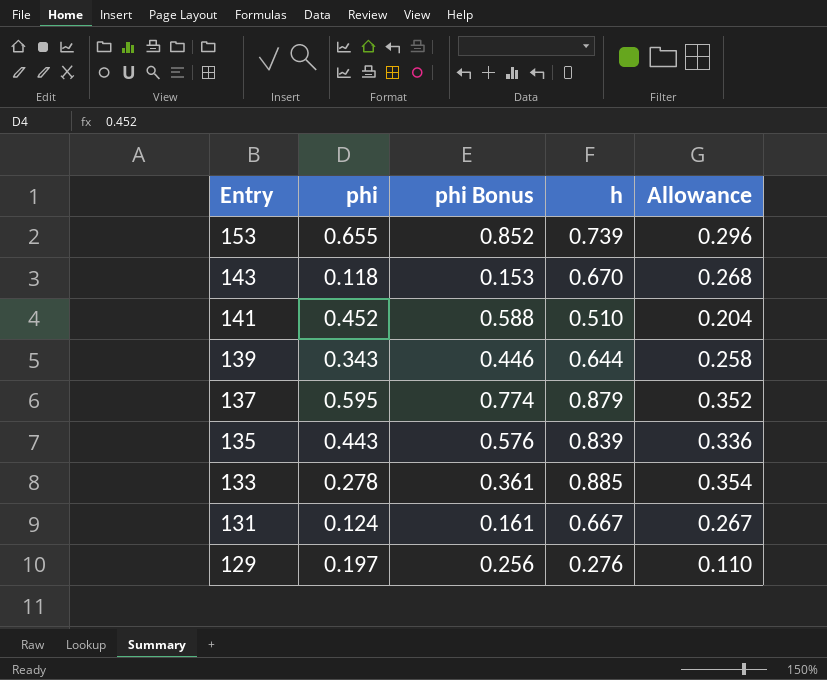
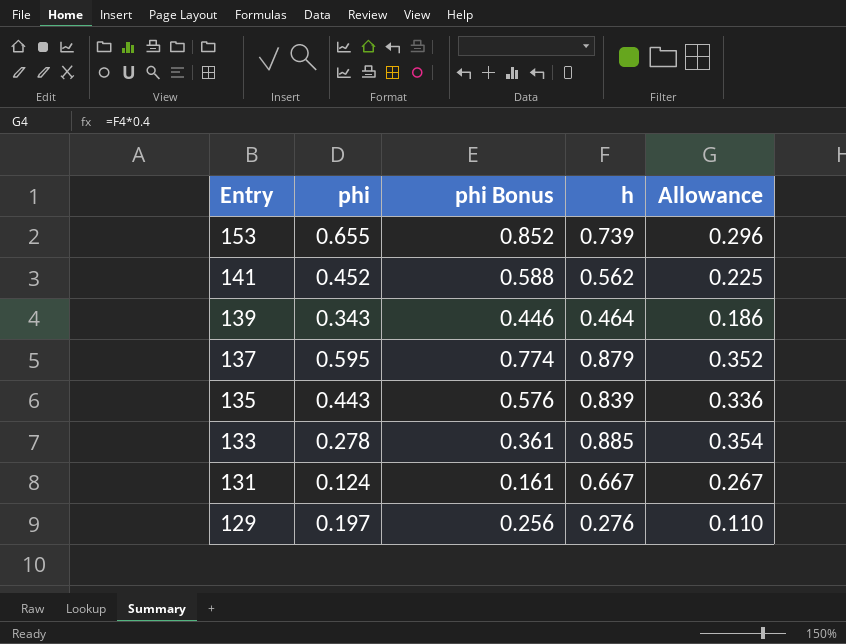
row 143: 0.118 | 0.153 | 0.670 | 0.268 -> none
141 | h: 0.510 -> 0.562
141 | Allowance: 0.204 -> 0.225
139 | h: 0.644 -> 0.464
139 | Allowance: 0.258 -> 0.186

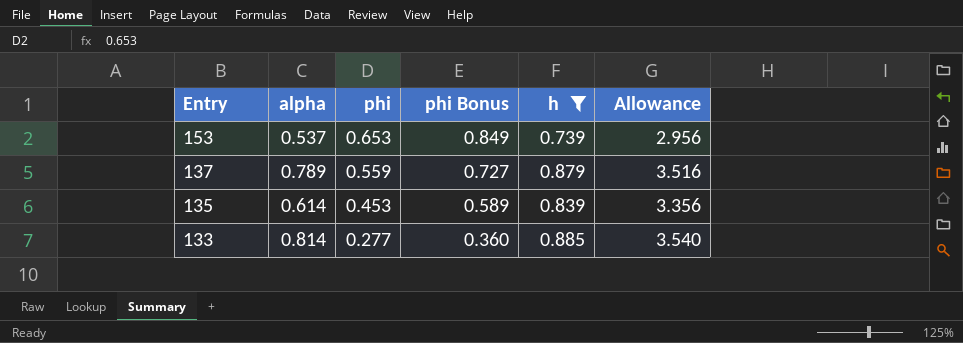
filter: none -> h >= 0.739
column alpha | position: none -> 2
column Allowance | formula: [h] * 0.4 -> [h] * 4
153 | phi: 0.655 -> 0.653
153 | phi Bonus: 0.852 -> 0.849
137 | phi: 0.595 -> 0.559
137 | phi Bonus: 0.774 -> 0.727
135 | phi: 0.443 -> 0.453
135 | phi Bonus: 0.576 -> 0.589
133 | phi: 0.278 -> 0.277
133 | phi Bonus: 0.361 -> 0.360

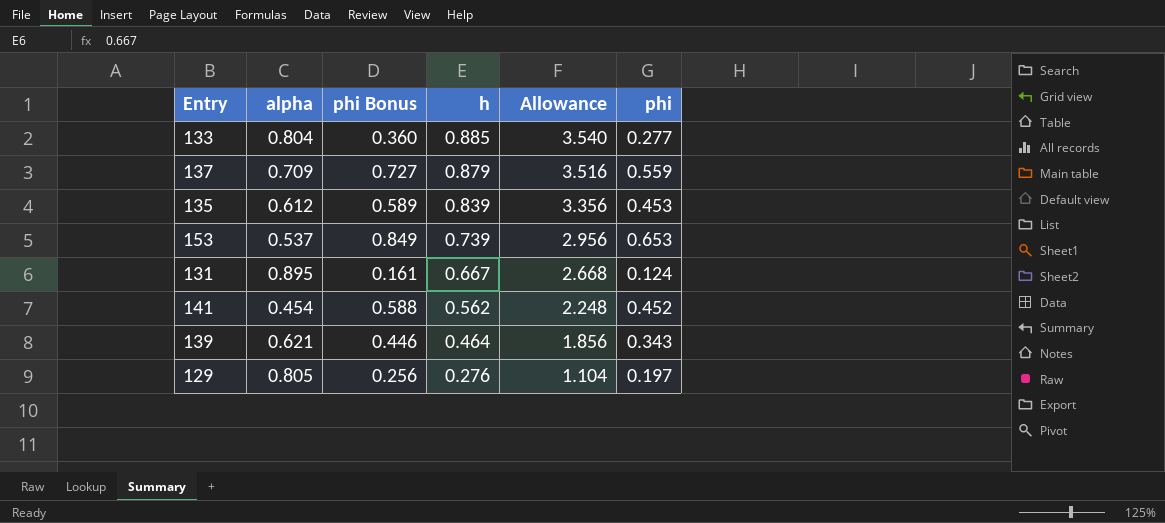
filter: h >= 0.739 -> none
row order: Entry descending -> h descending
column phi | position: 3 -> 6
133 | alpha: 0.814 -> 0.804
137 | alpha: 0.789 -> 0.709
135 | alpha: 0.614 -> 0.612

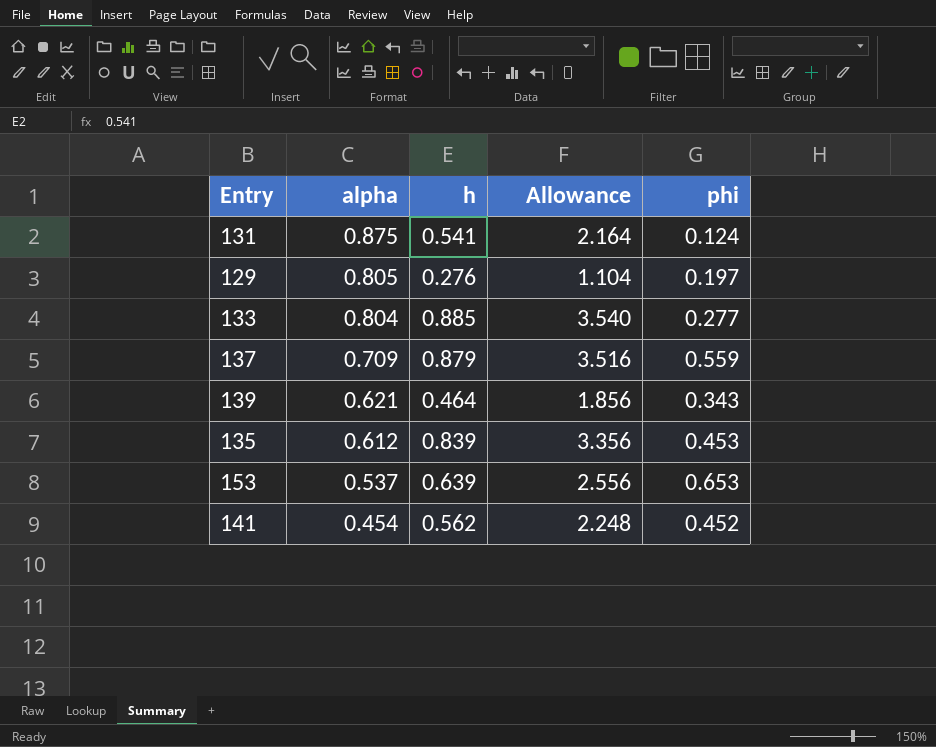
row order: h descending -> alpha descending
column phi Bonus | formula: [phi] * 1.3 -> none
131 | alpha: 0.895 -> 0.875
131 | h: 0.667 -> 0.541
131 | Allowance: 2.668 -> 2.164
153 | h: 0.739 -> 0.639
153 | Allowance: 2.956 -> 2.556

